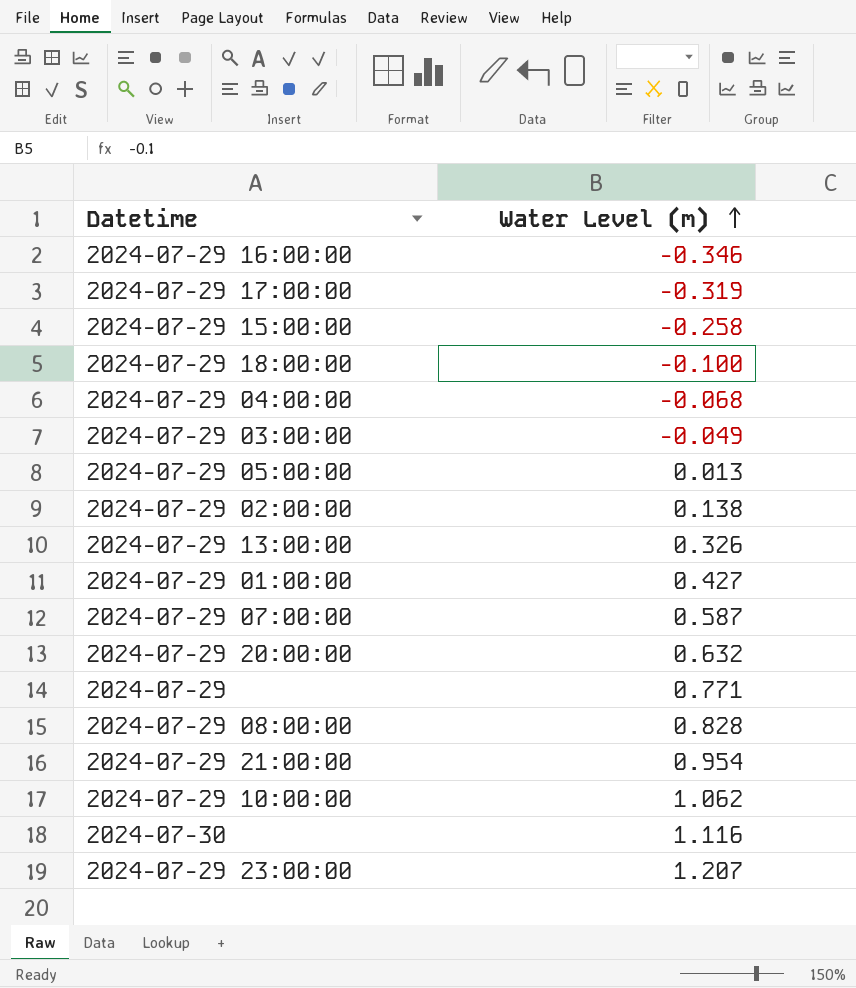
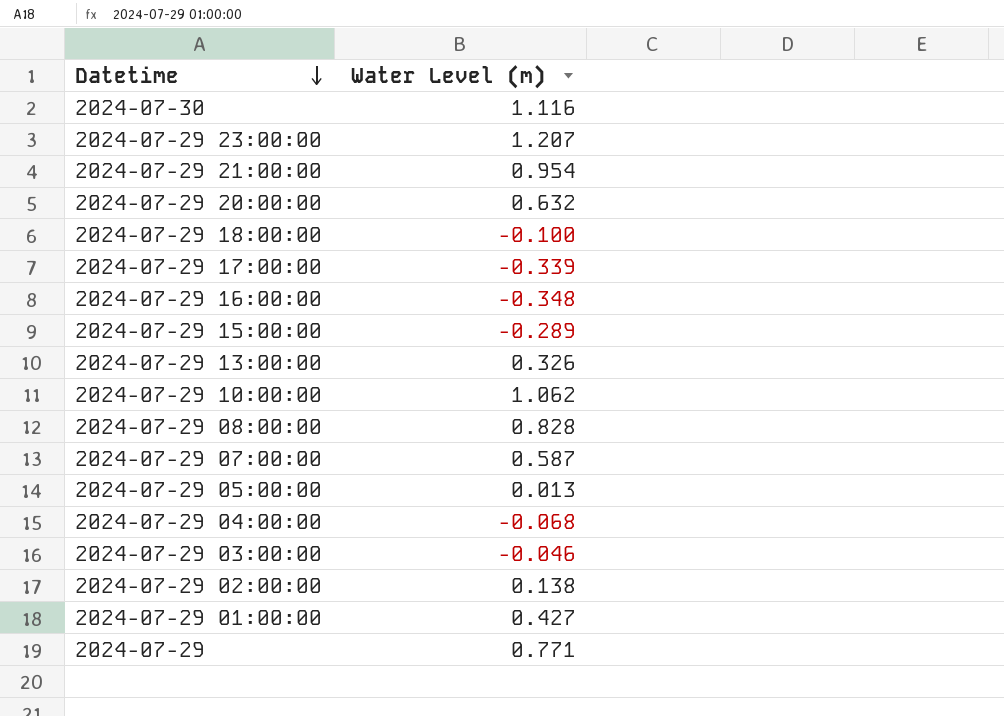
row order: Water Level (m) ascending -> Datetime descending
2024-07-29 17:00:00 | Water Level (m): -0.319 -> -0.339
2024-07-29 16:00:00 | Water Level (m): -0.346 -> -0.348
2024-07-29 15:00:00 | Water Level (m): -0.258 -> -0.289
2024-07-29 03:00:00 | Water Level (m): -0.049 -> -0.046

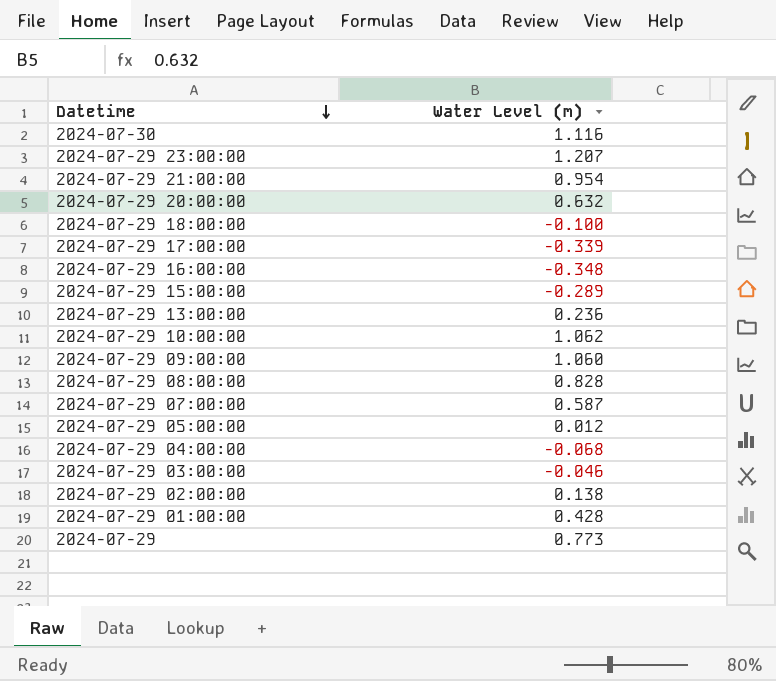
2024-07-29 13:00:00 | Water Level (m): 0.326 -> 0.236
row 2024-07-29 09:00:00: none -> 1.060
2024-07-29 05:00:00 | Water Level (m): 0.013 -> 0.012
2024-07-29 01:00:00 | Water Level (m): 0.427 -> 0.428
2024-07-29 | Water Level (m): 0.771 -> 0.773

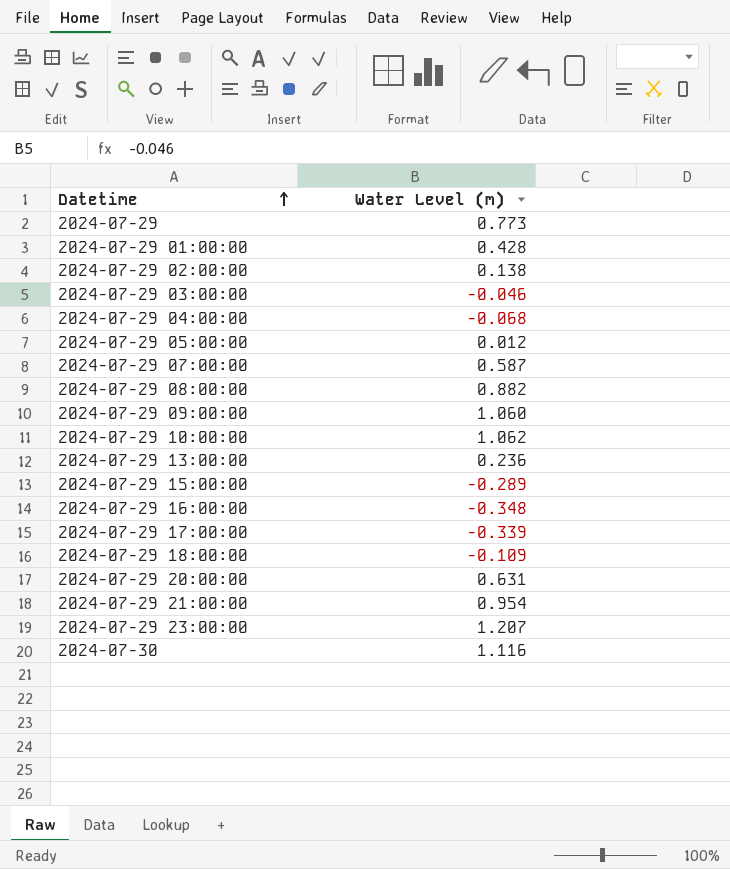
row order: Datetime descending -> Datetime ascending
2024-07-29 08:00:00 | Water Level (m): 0.828 -> 0.882
2024-07-29 18:00:00 | Water Level (m): -0.100 -> -0.109
2024-07-29 20:00:00 | Water Level (m): 0.632 -> 0.631

